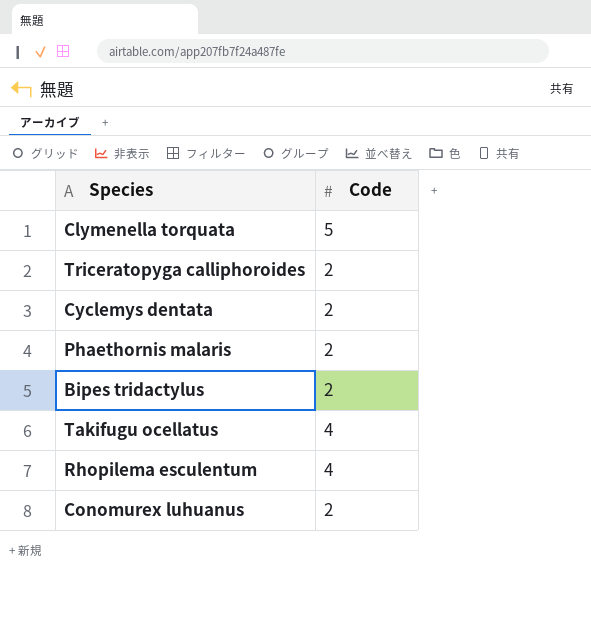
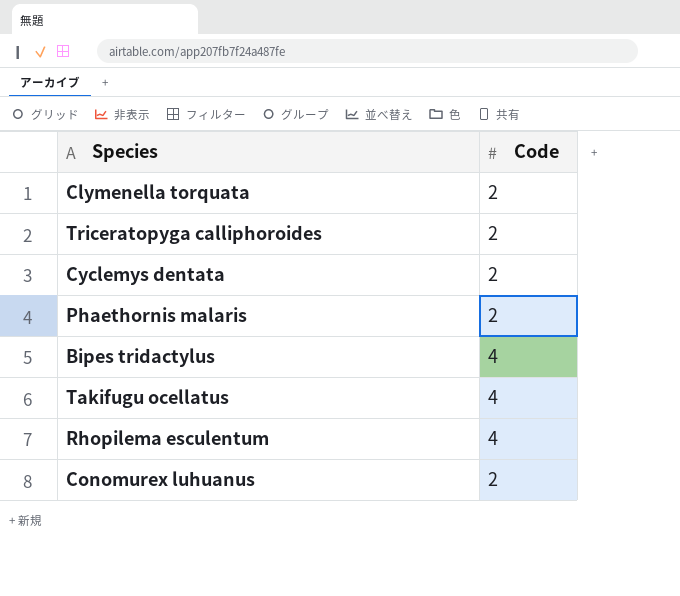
Clymenella torquata | Code: 5 -> 2
Bipes tridactylus | Code: 2 -> 4

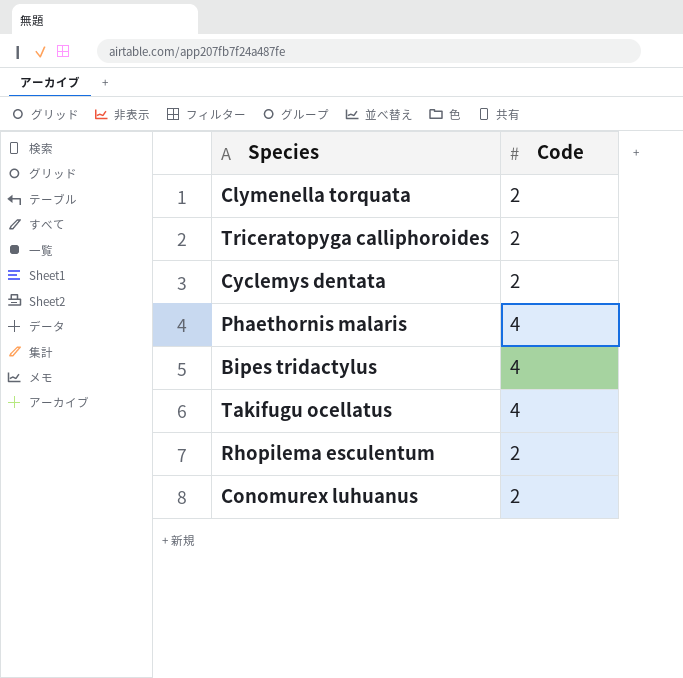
Phaethornis malaris | Code: 2 -> 4
Rhopilema esculentum | Code: 4 -> 2

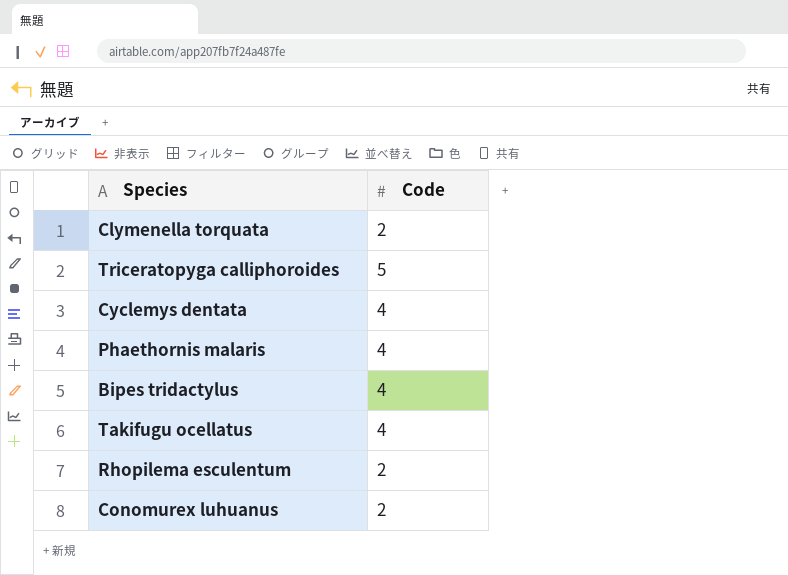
Triceratopyga calliphoroides | Code: 2 -> 5
Cyclemys dentata | Code: 2 -> 4

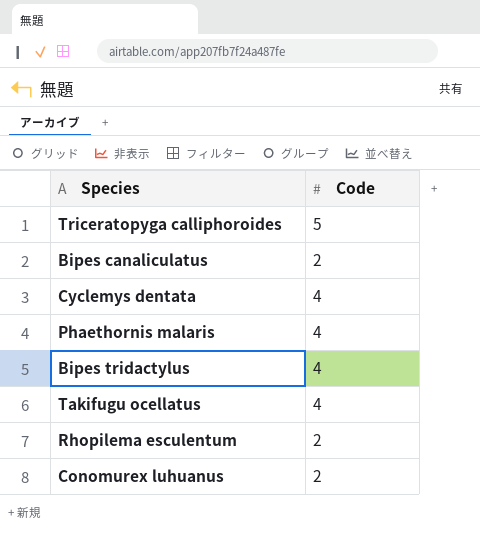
row Clymenella torquata: 2 -> none
row Bipes canaliculatus: none -> 2

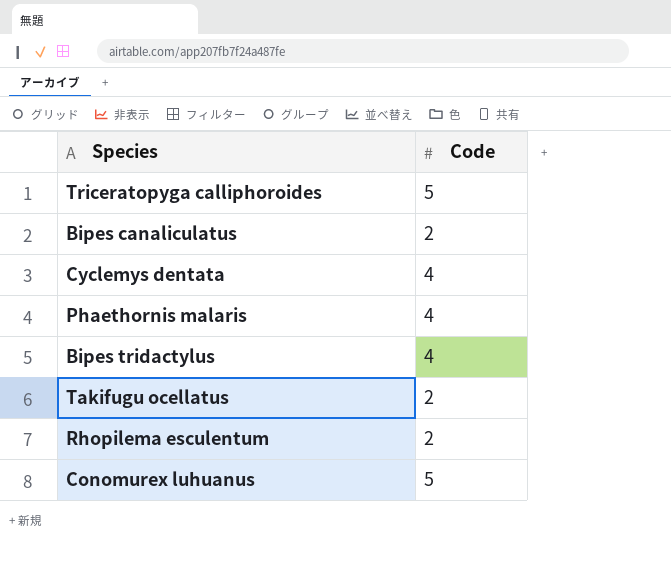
Takifugu ocellatus | Code: 4 -> 2
Conomurex luhuanus | Code: 2 -> 5

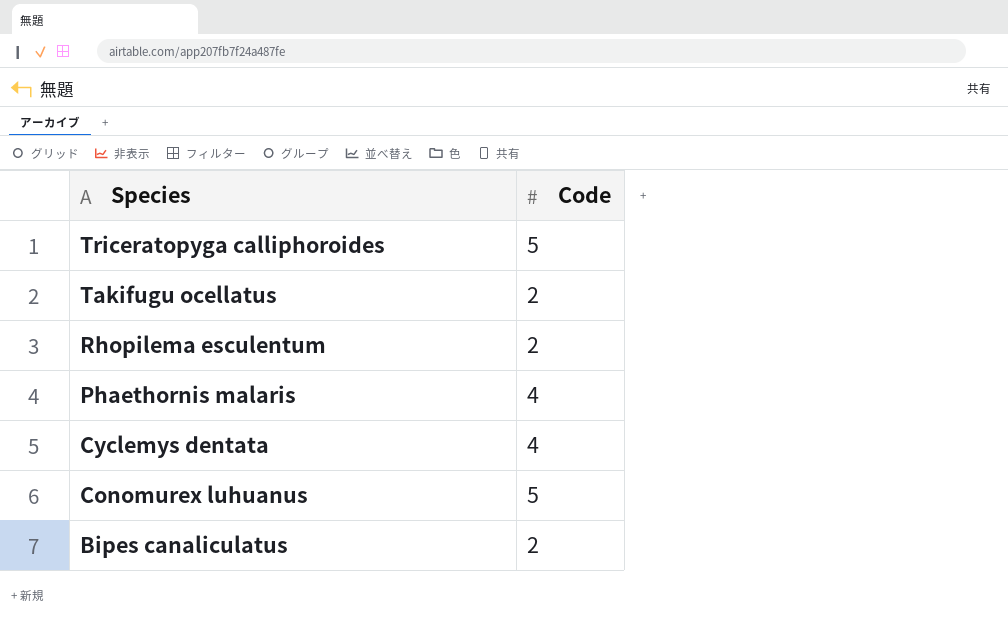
row order: none -> Species descending
row Bipes tridactylus: 4 -> none

